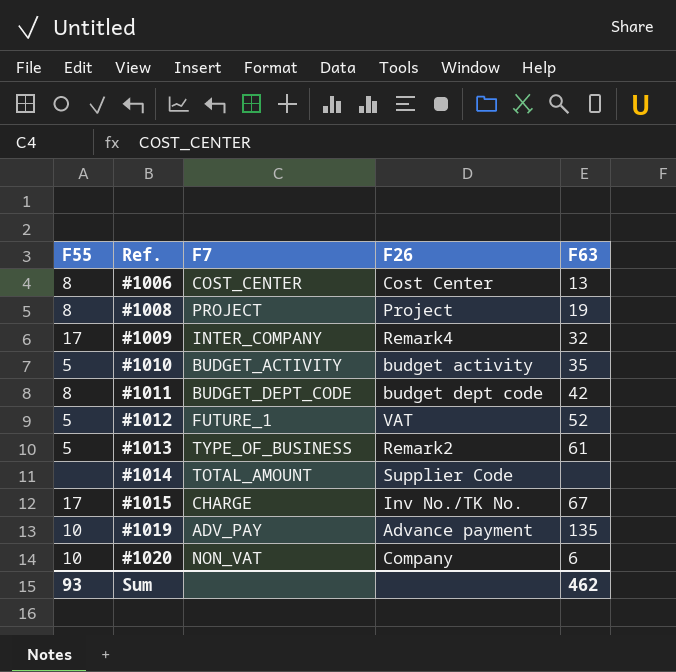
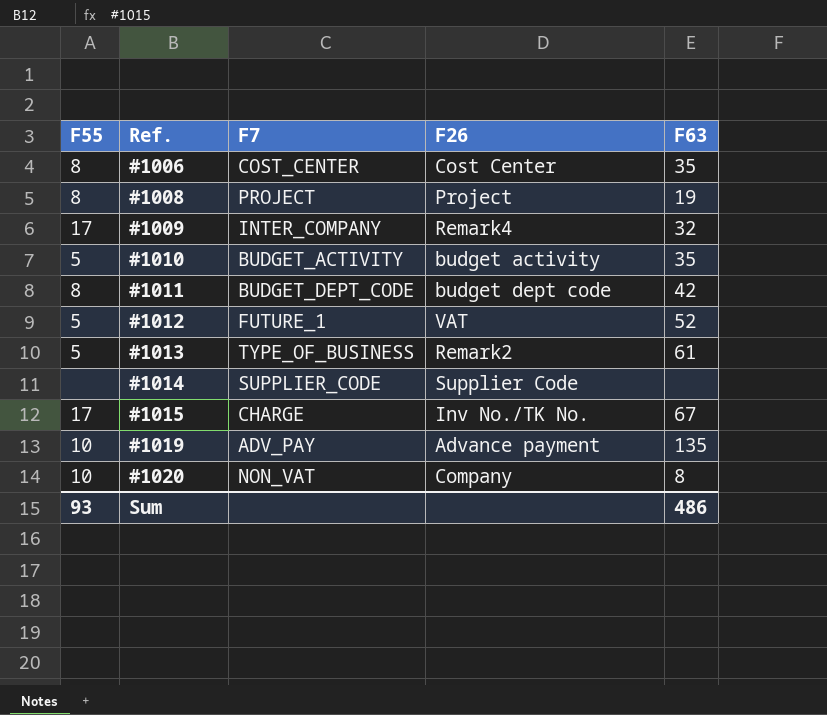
#1006 | F63: 13 -> 35
#1014 | F7: TOTAL_AMOUNT -> SUPPLIER_CODE
#1020 | F63: 6 -> 8
Sum | F63: 462 -> 486

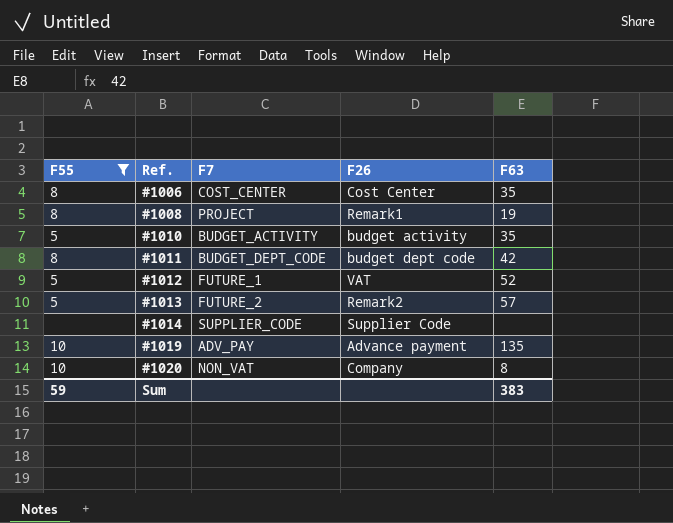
filter: none -> F55 != 17
#1008 | F26: Project -> Remark1
#1013 | F7: TYPE_OF_BUSINESS -> FUTURE_2
#1013 | F63: 61 -> 57
Sum | F55: 93 -> 59
Sum | F63: 486 -> 383

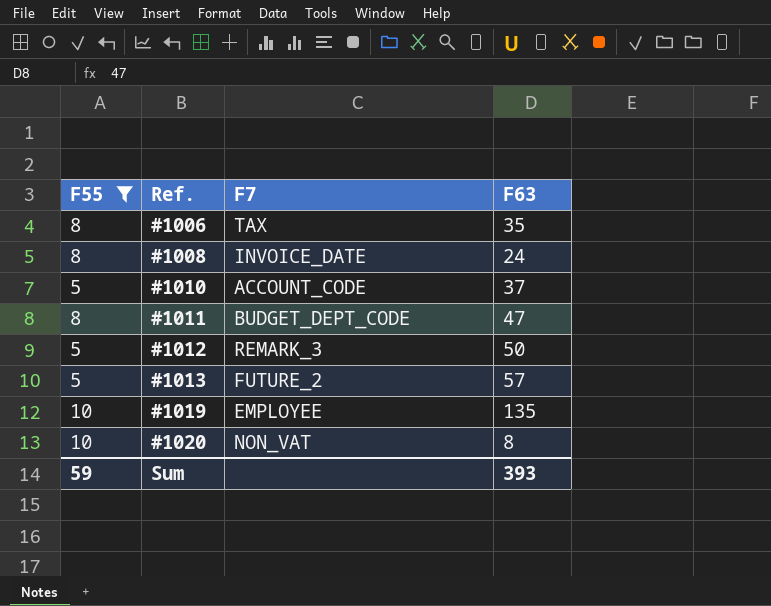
column F26 | position: 4 -> none
row #1014: none | SUPPLIER_CODE | Supplier Code | none -> none
#1006 | F7: COST_CENTER -> TAX
#1008 | F7: PROJECT -> INVOICE_DATE
#1008 | F63: 19 -> 24
#1010 | F7: BUDGET_ACTIVITY -> ACCOUNT_CODE
#1010 | F63: 35 -> 37
#1011 | F63: 42 -> 47
#1012 | F7: FUTURE_1 -> REMARK_3
#1012 | F63: 52 -> 50
#1019 | F7: ADV_PAY -> EMPLOYEE
Sum | F63: 383 -> 393

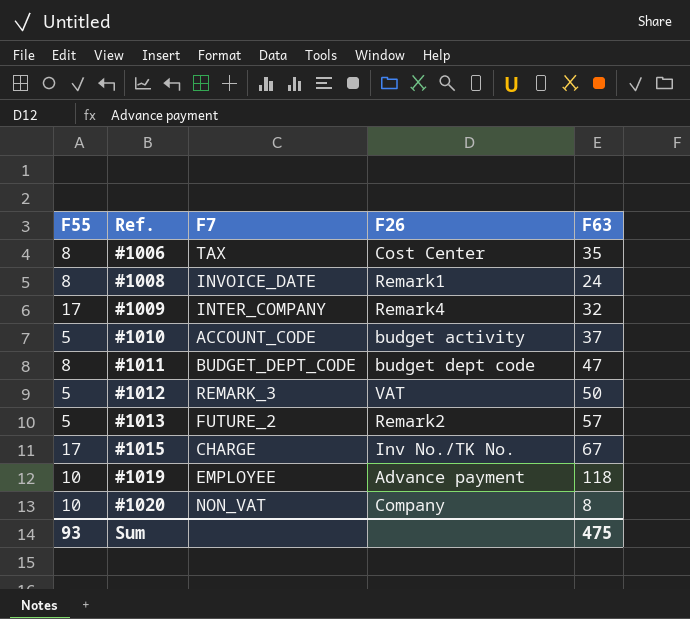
filter: F55 != 17 -> none
column F26 | position: none -> 4
#1019 | F63: 135 -> 118
Sum | F55: 59 -> 93
Sum | F63: 393 -> 475

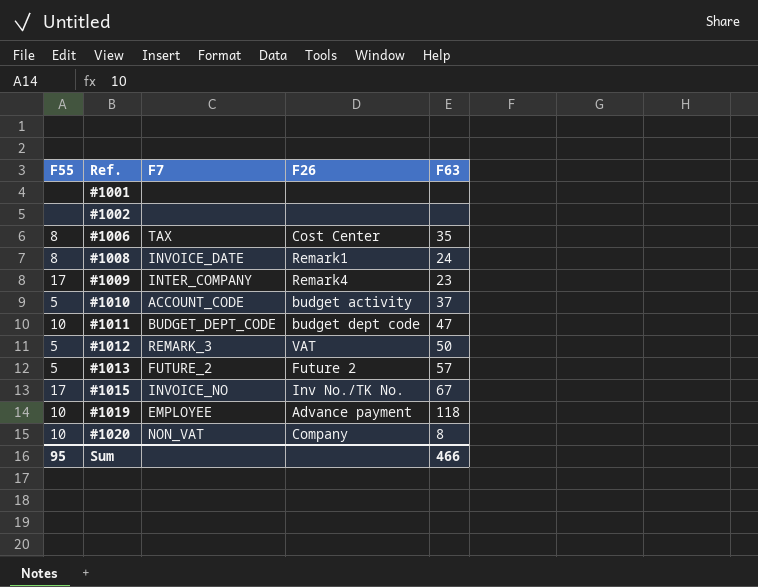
row #1001: none -> none | none | none | none
row #1002: none -> none | none | none | none
#1009 | F63: 32 -> 23
#1011 | F55: 8 -> 10
#1013 | F26: Remark2 -> Future 2
#1015 | F7: CHARGE -> INVOICE_NO
Sum | F55: 93 -> 95
Sum | F63: 475 -> 466

